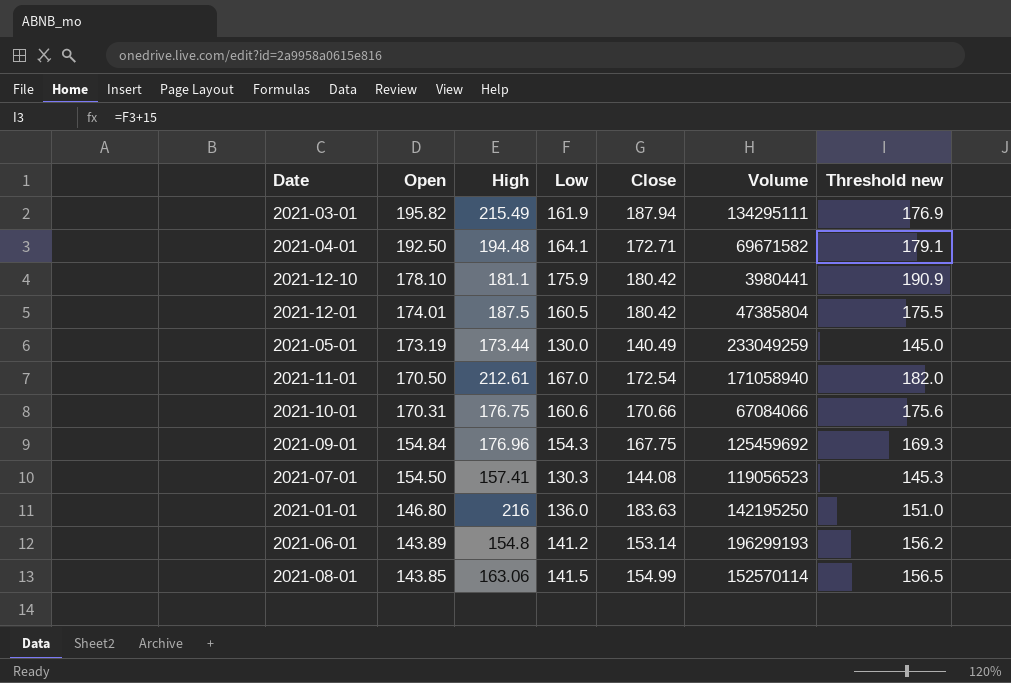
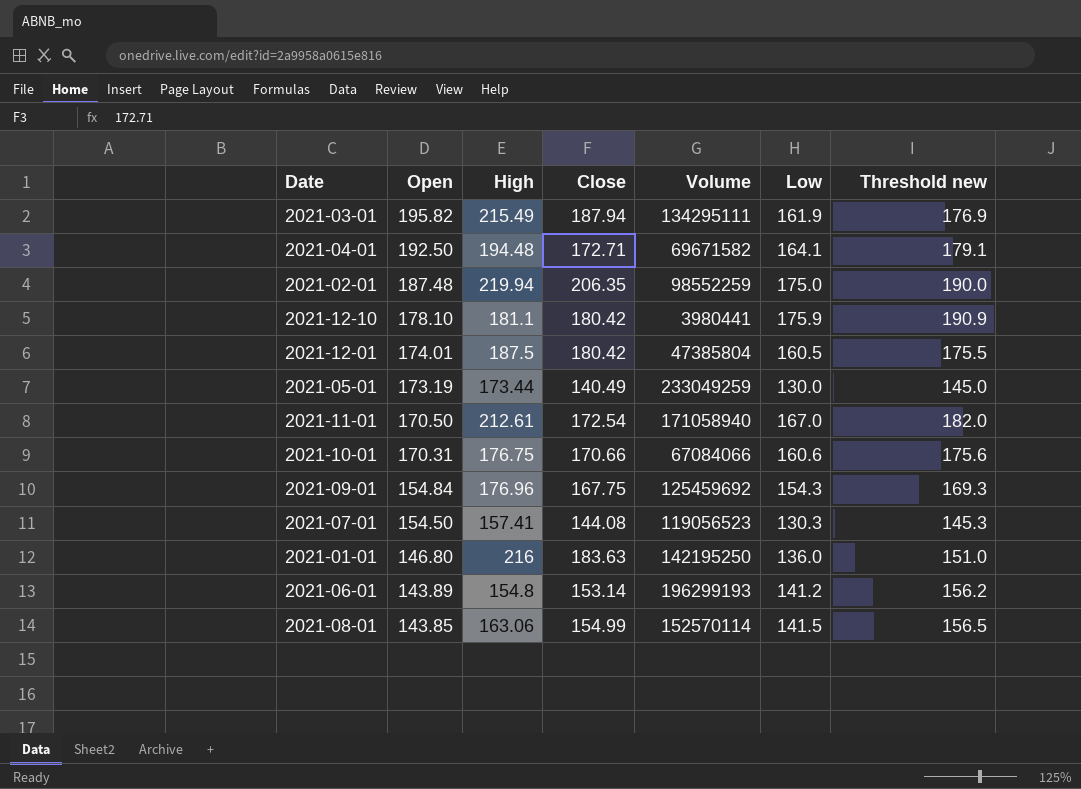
column Low | position: 4 -> 6
row 2021-02-01: none -> 187.48 | 219.94 | 206.35 | 98552259 | 175.0 | 190.0

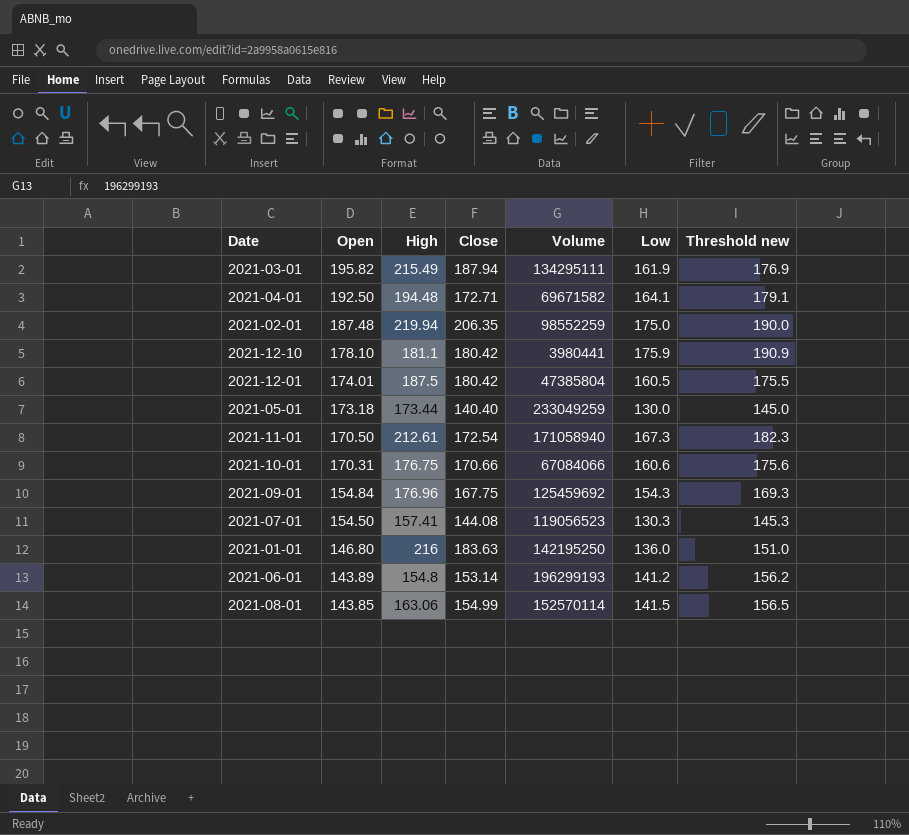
2021-05-01 | Open: 173.19 -> 173.18
2021-05-01 | Close: 140.49 -> 140.40
2021-11-01 | Low: 167.0 -> 167.3
2021-11-01 | Threshold new: 182.0 -> 182.3

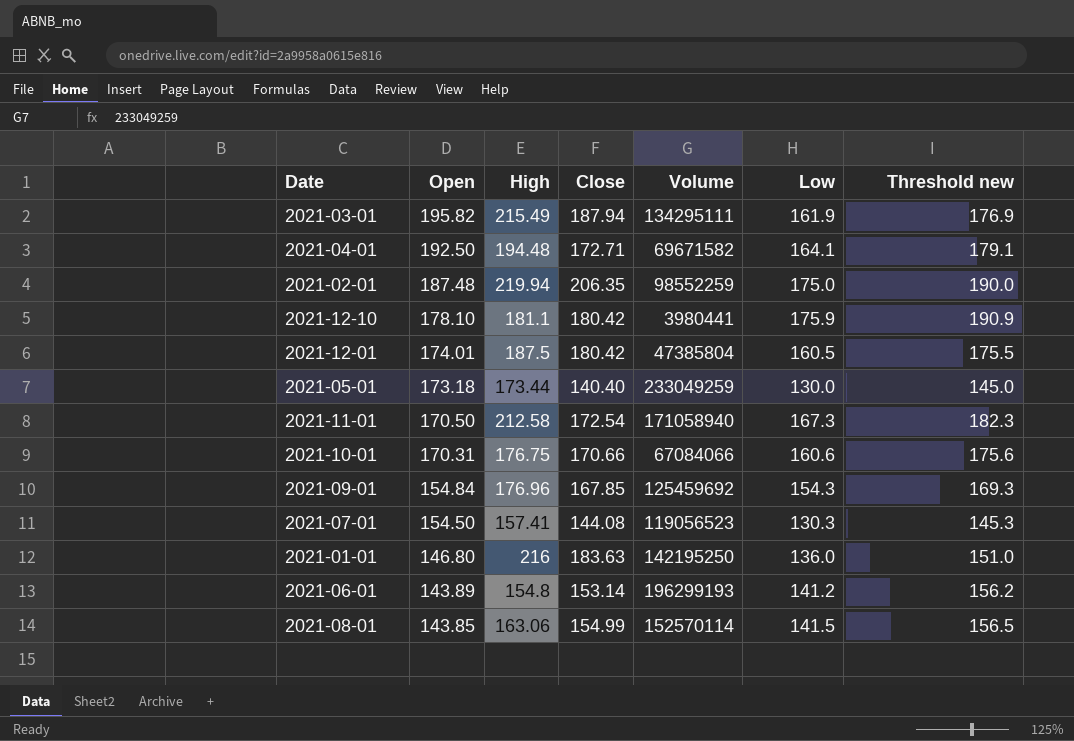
2021-11-01 | High: 212.61 -> 212.58
2021-09-01 | Close: 167.75 -> 167.85

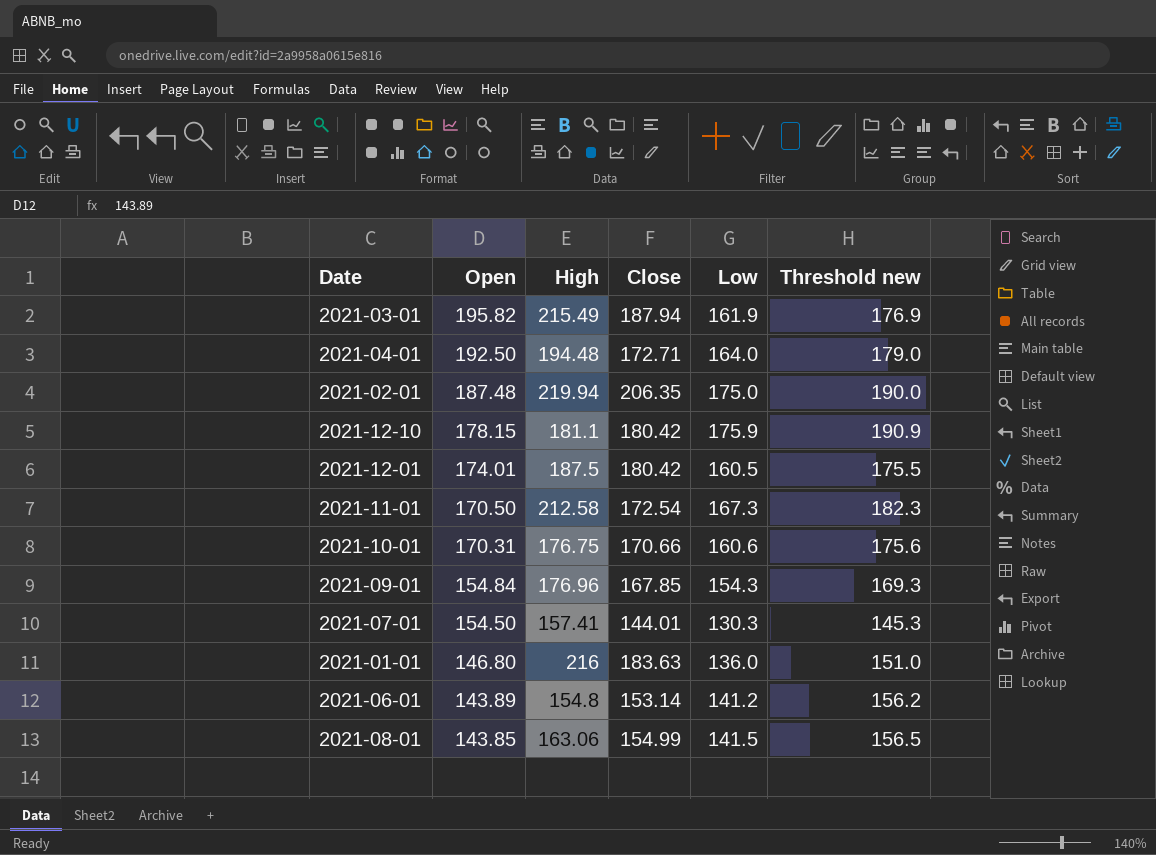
column Volume | position: 5 -> none
row 2021-05-01: 173.18 | 173.44 | 140.40 | 233049259 | 130.0 | 145.0 -> none
2021-04-01 | Low: 164.1 -> 164.0
2021-04-01 | Threshold new: 179.1 -> 179.0
2021-12-10 | Open: 178.10 -> 178.15
2021-07-01 | Close: 144.08 -> 144.01

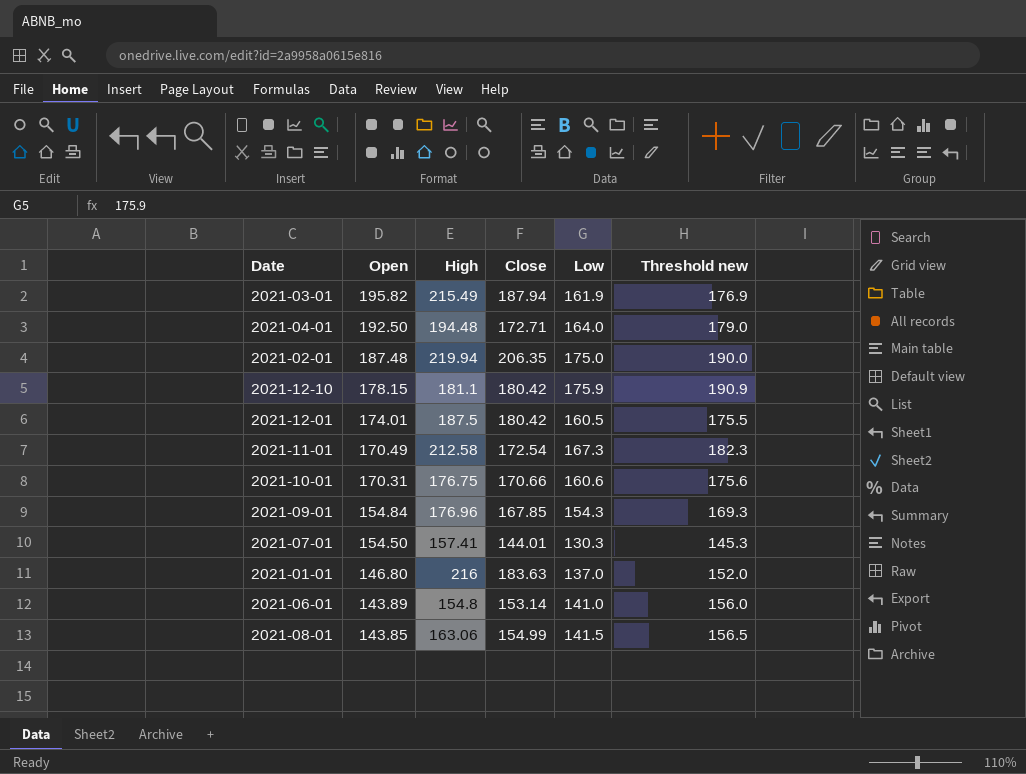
2021-11-01 | Open: 170.50 -> 170.49
2021-01-01 | Low: 136.0 -> 137.0
2021-01-01 | Threshold new: 151.0 -> 152.0
2021-06-01 | Low: 141.2 -> 141.0
2021-06-01 | Threshold new: 156.2 -> 156.0

